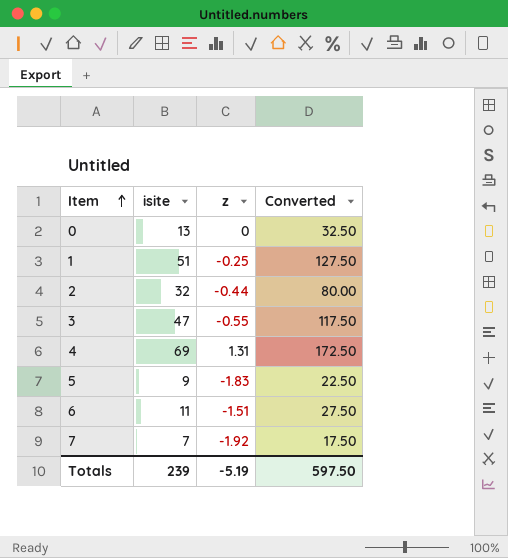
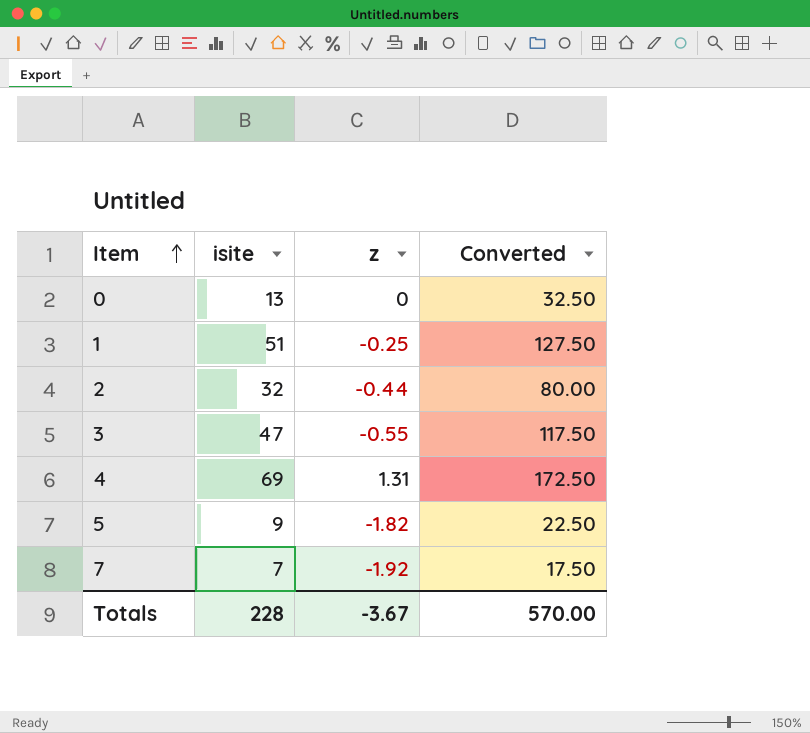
row 6: 11 | -1.51 | 27.50 -> none
5 | z: -1.83 -> -1.82
Totals | isite: 239 -> 228
Totals | z: -5.19 -> -3.67
Totals | Converted: 597.50 -> 570.00

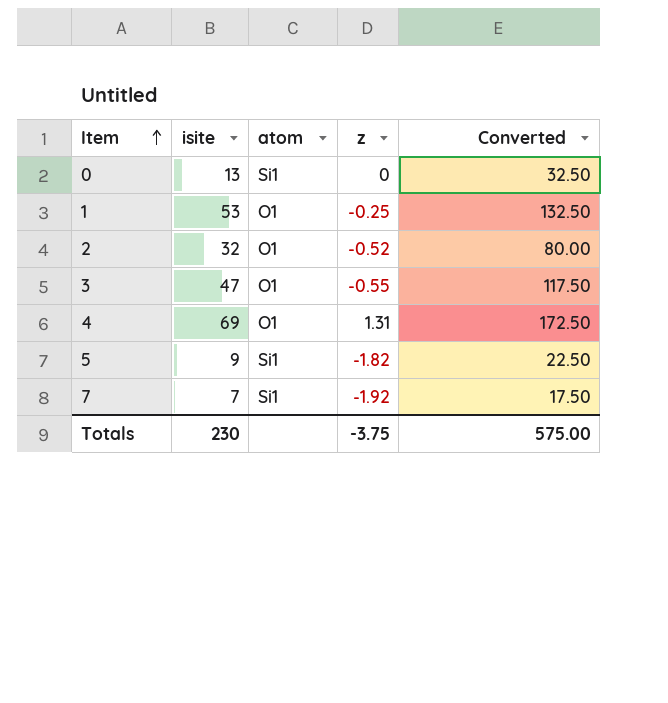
column atom | position: none -> 3
1 | isite: 51 -> 53
1 | Converted: 127.50 -> 132.50
2 | z: -0.44 -> -0.52
Totals | isite: 228 -> 230
Totals | z: -3.67 -> -3.75
Totals | Converted: 570.00 -> 575.00

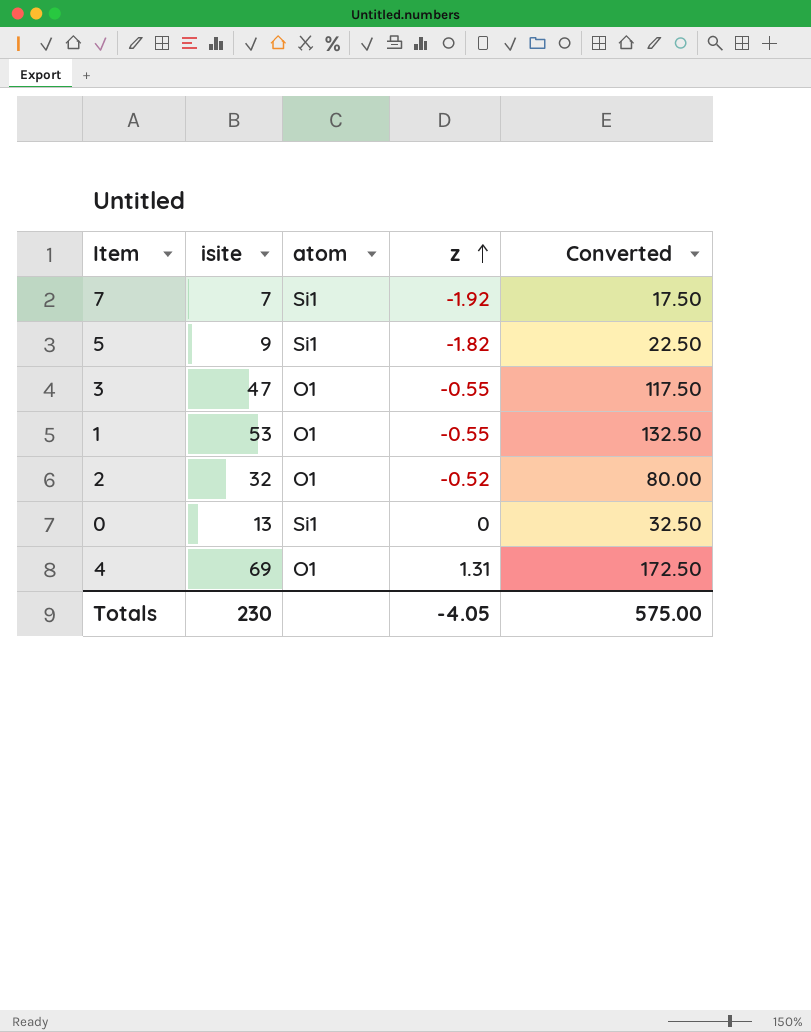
row order: Item ascending -> z ascending
1 | z: -0.25 -> -0.55
Totals | z: -3.75 -> -4.05

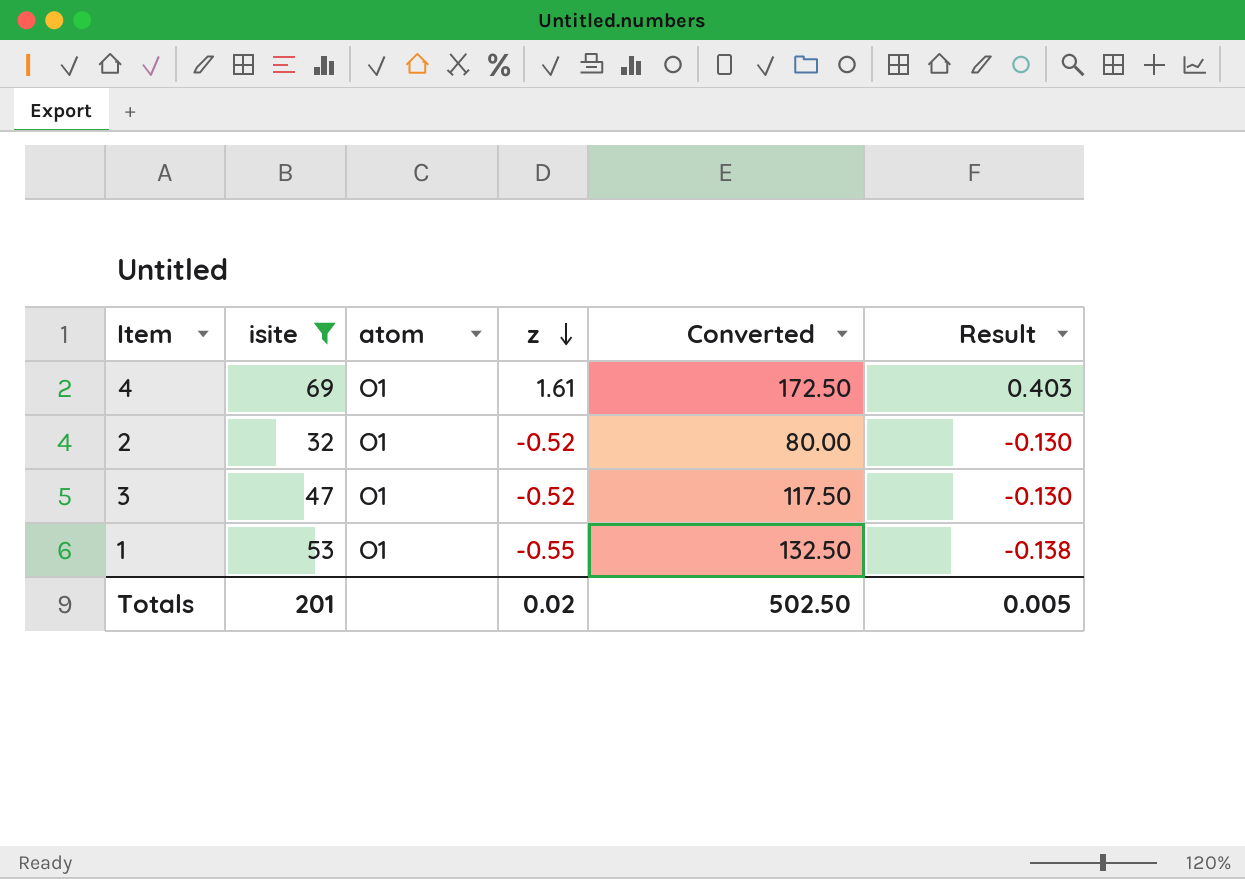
filter: none -> isite >= 32
row order: z ascending -> z descending
column Result | formula: none -> [z] * 0.25
4 | z: 1.31 -> 1.61
3 | z: -0.55 -> -0.52
Totals | isite: 230 -> 201
Totals | z: -4.05 -> 0.02
Totals | Converted: 575.00 -> 502.50

